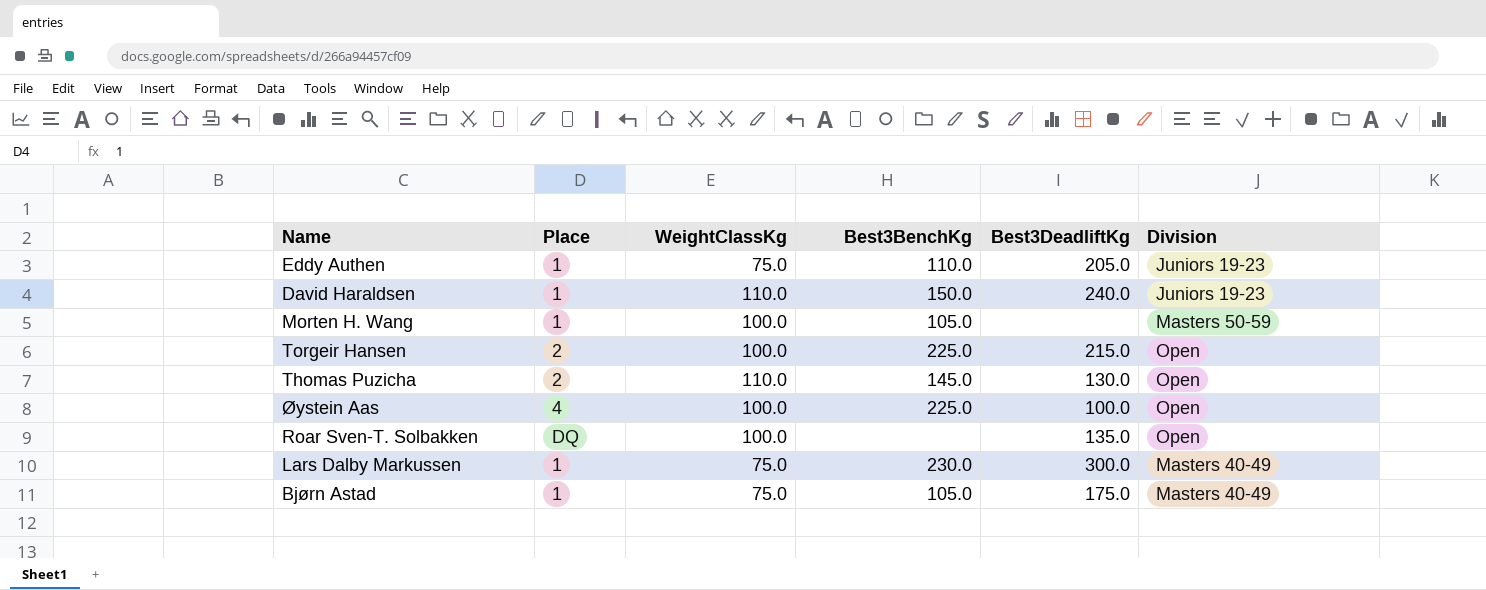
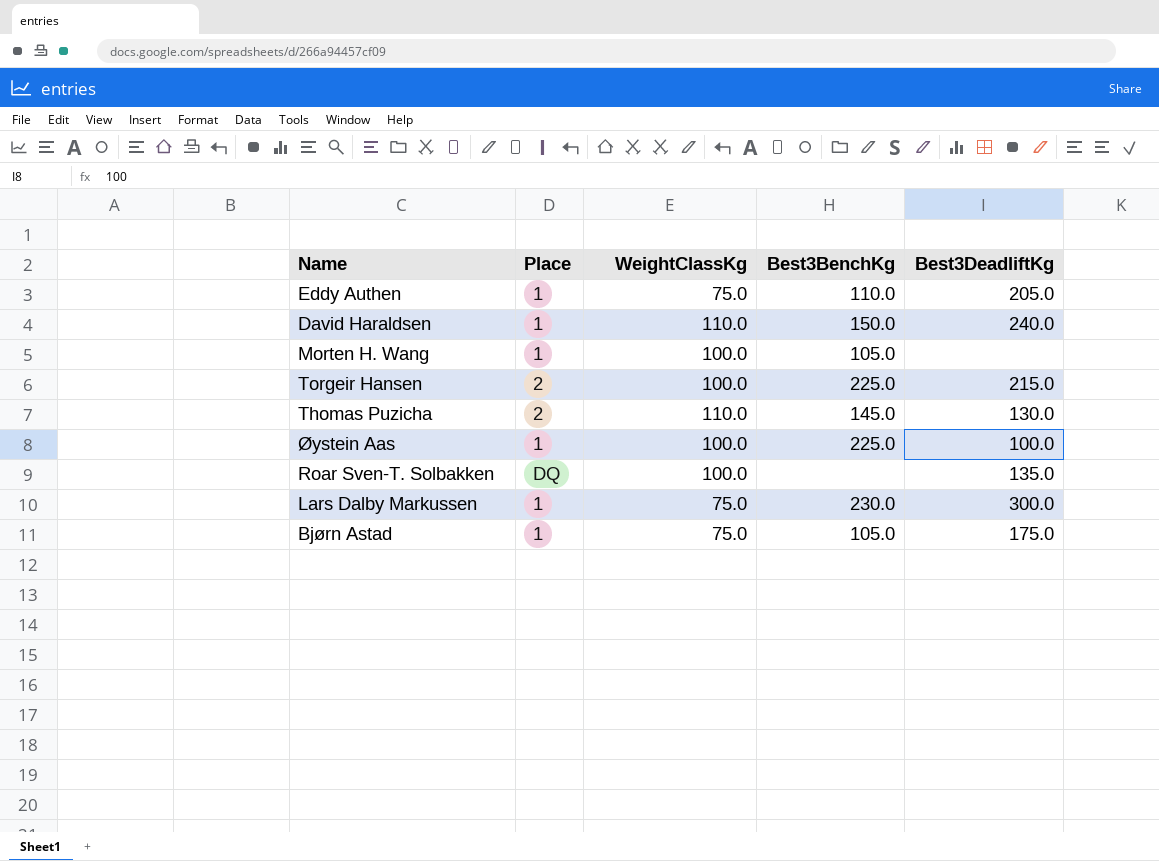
column Division | position: 6 -> none
Øystein Aas | Place: 4 -> 1

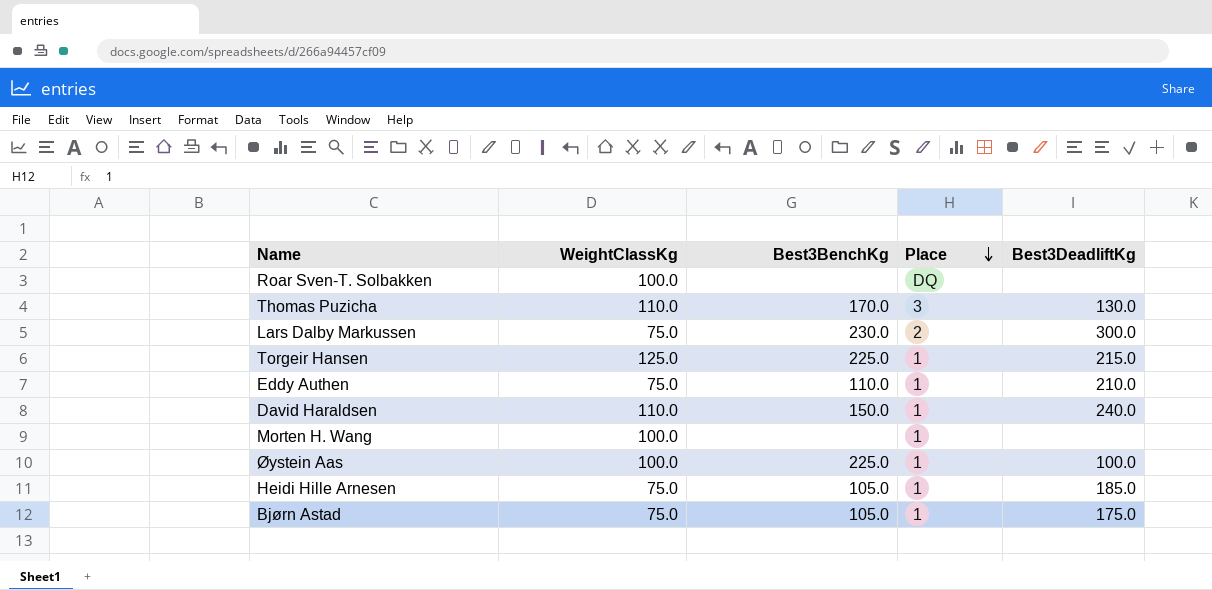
row order: none -> Place descending
column Place | position: 2 -> 4
Roar Sven-T. Solbakken | Best3DeadliftKg: 135.0 -> none
Thomas Puzicha | Best3BenchKg: 145.0 -> 170.0
Thomas Puzicha | Place: 2 -> 3
Lars Dalby Markussen | Place: 1 -> 2
Torgeir Hansen | WeightClassKg: 100.0 -> 125.0
Torgeir Hansen | Place: 2 -> 1
Eddy Authen | Best3DeadliftKg: 205.0 -> 210.0
Morten H. Wang | Best3BenchKg: 105.0 -> none
row Heidi Hille Arnesen: none -> 75.0 | 105.0 | 1 | 185.0

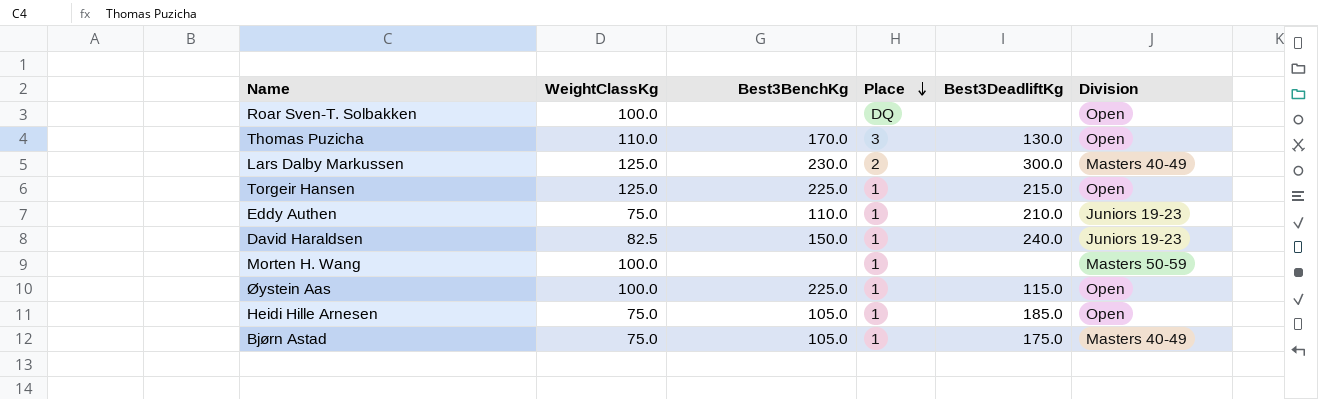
column Division | position: none -> 6
Lars Dalby Markussen | WeightClassKg: 75.0 -> 125.0
David Haraldsen | WeightClassKg: 110.0 -> 82.5
Øystein Aas | Best3DeadliftKg: 100.0 -> 115.0

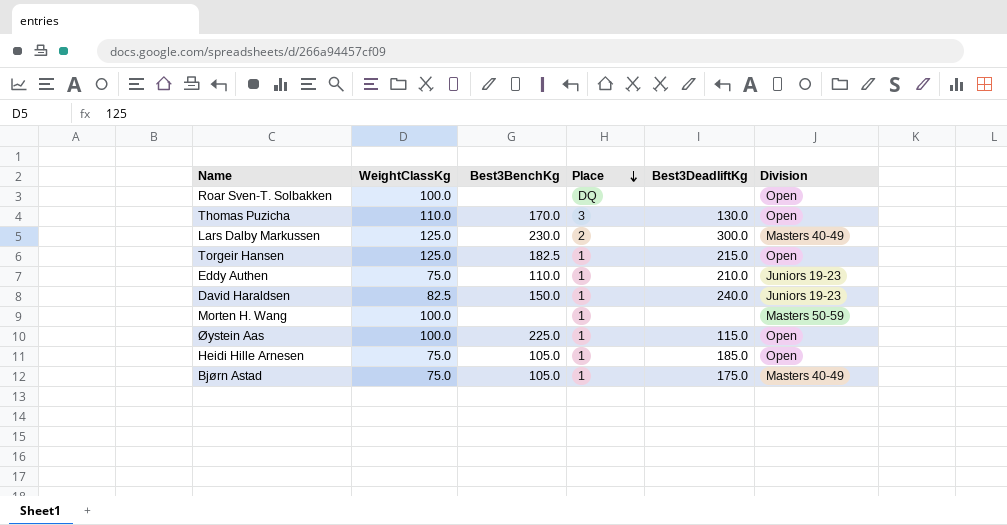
Torgeir Hansen | Best3BenchKg: 225.0 -> 182.5

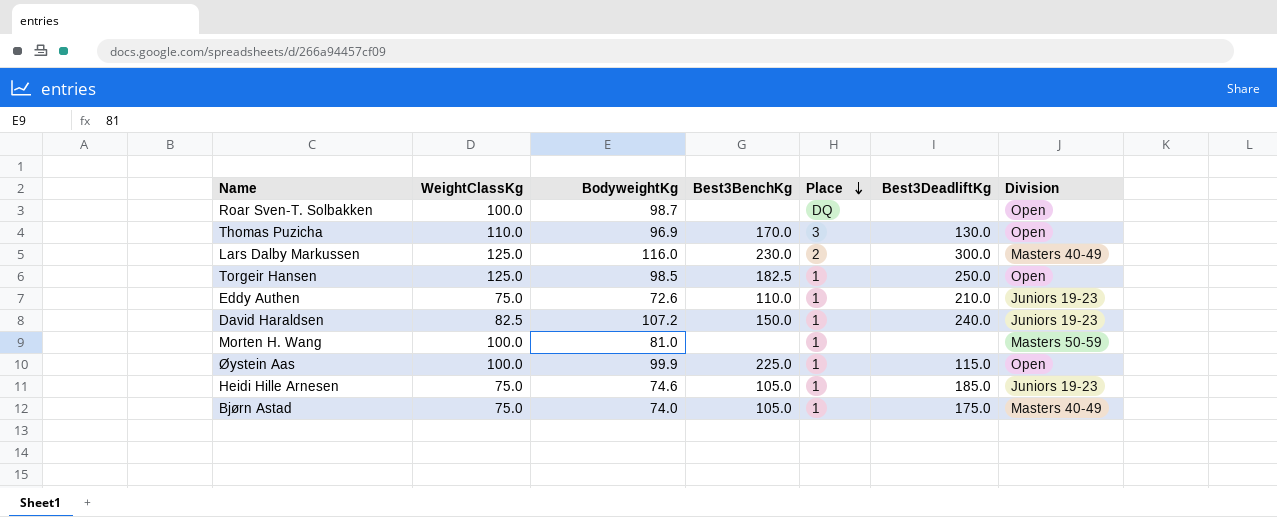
column BodyweightKg | position: none -> 3
Torgeir Hansen | Best3DeadliftKg: 215.0 -> 250.0
Heidi Hille Arnesen | Division: Open -> Juniors 19-23

